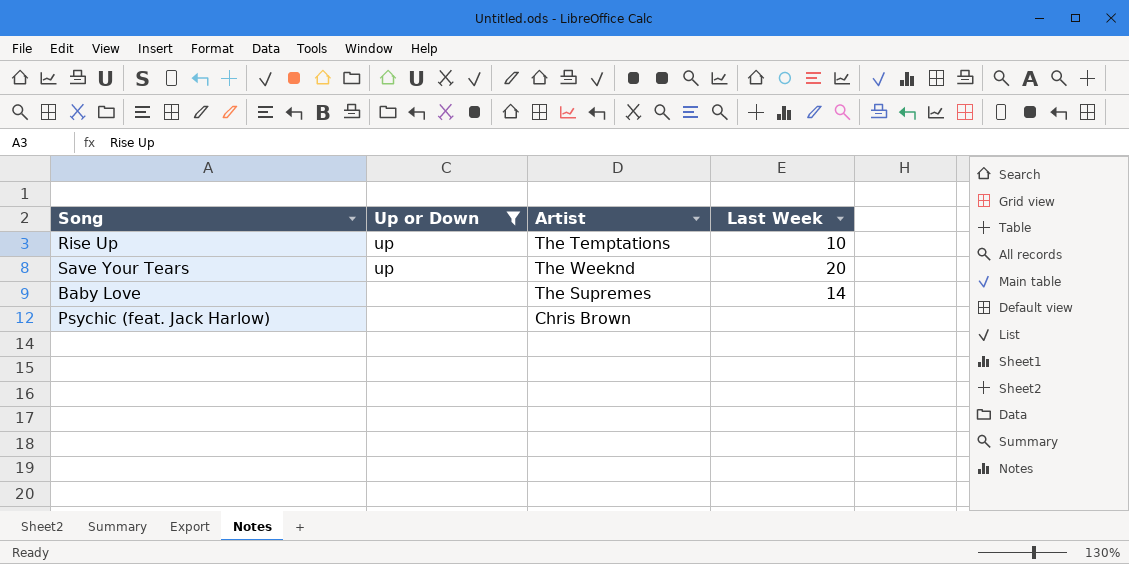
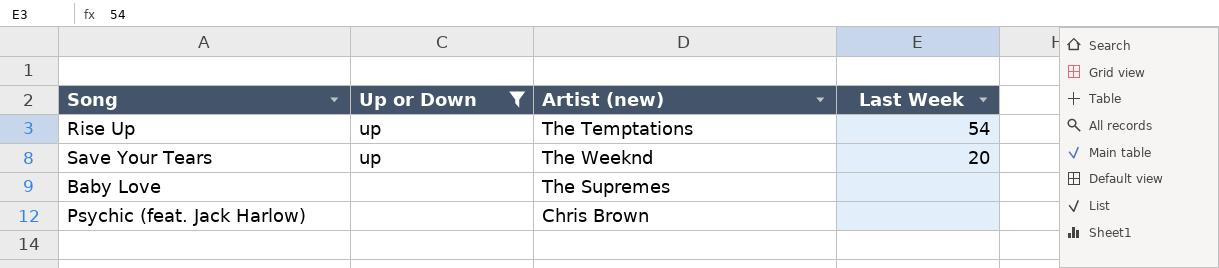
column name: Artist -> Artist (new)
Rise Up | Last Week: 10 -> 54
Baby Love | Last Week: 14 -> none

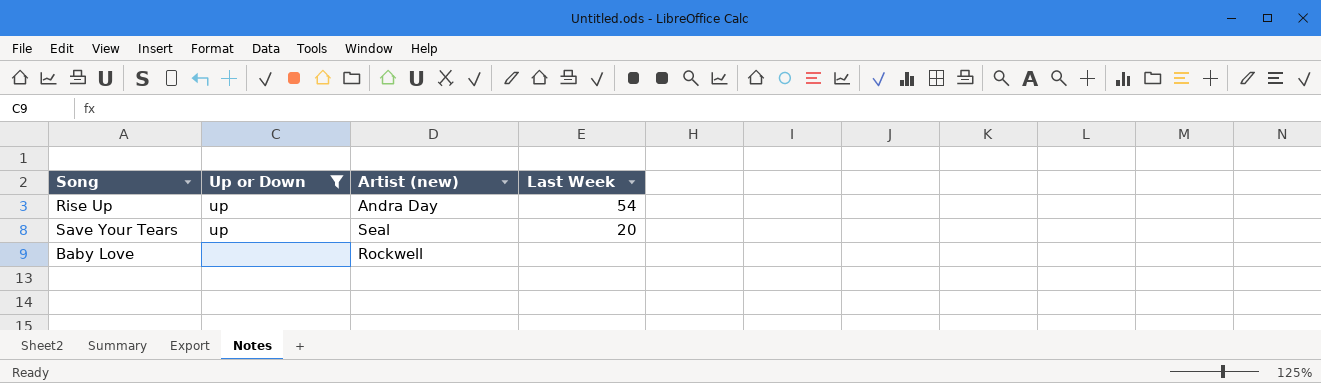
row Psychic (feat. Jack Harlow): none | Chris Brown | none -> none
Rise Up | Artist (new): The Temptations -> Andra Day
Save Your Tears | Artist (new): The Weeknd -> Seal
Baby Love | Artist (new): The Supremes -> Rockwell

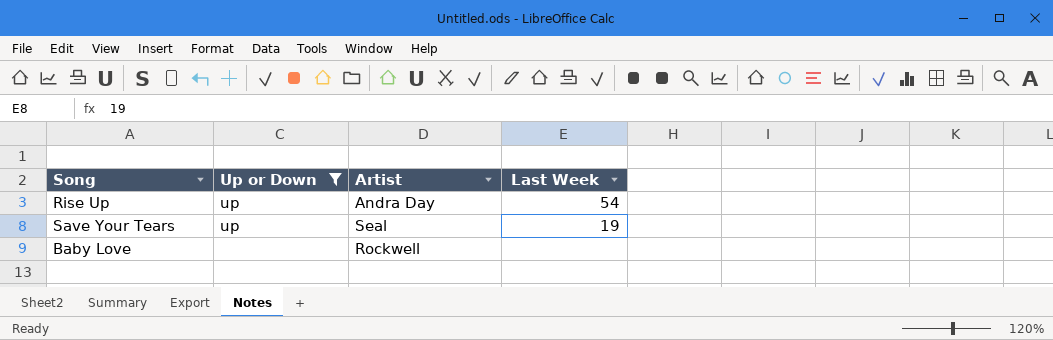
column name: Artist (new) -> Artist
Save Your Tears | Last Week: 20 -> 19

